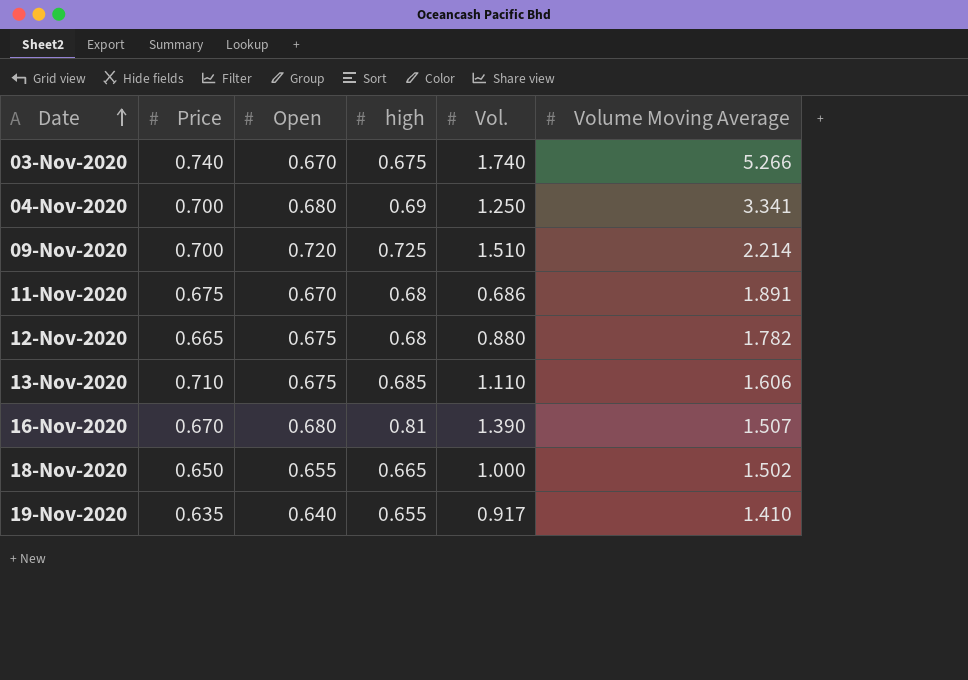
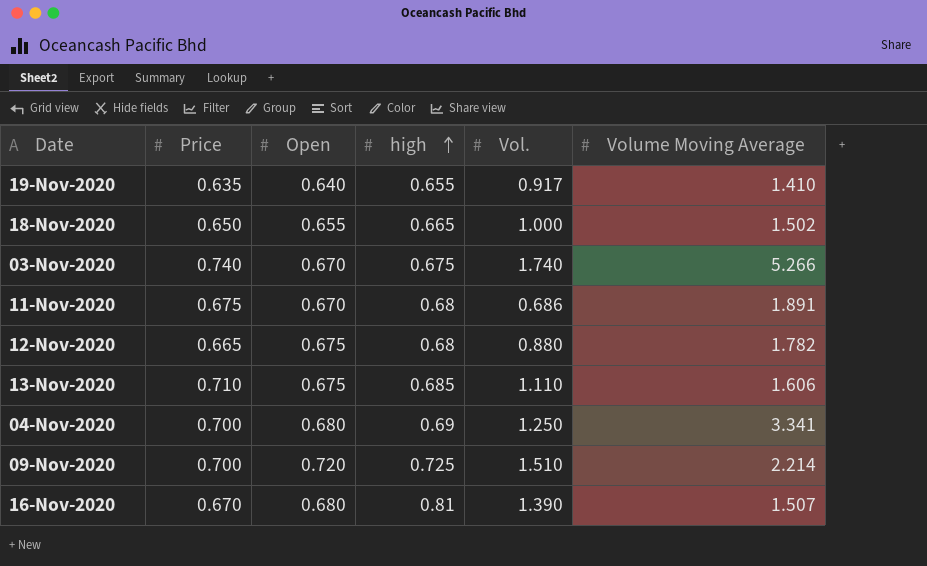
row order: Date ascending -> high ascending

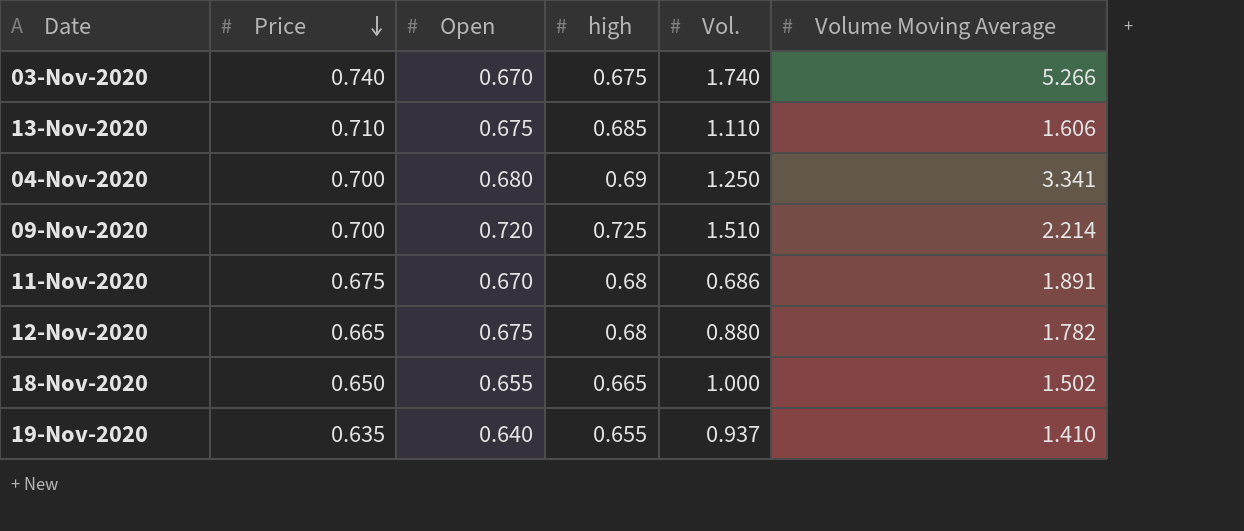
row order: high ascending -> Price descending
row 16-Nov-2020: 0.670 | 0.680 | 0.81 | 1.390 | 1.507 -> none
19-Nov-2020 | Vol.: 0.917 -> 0.937

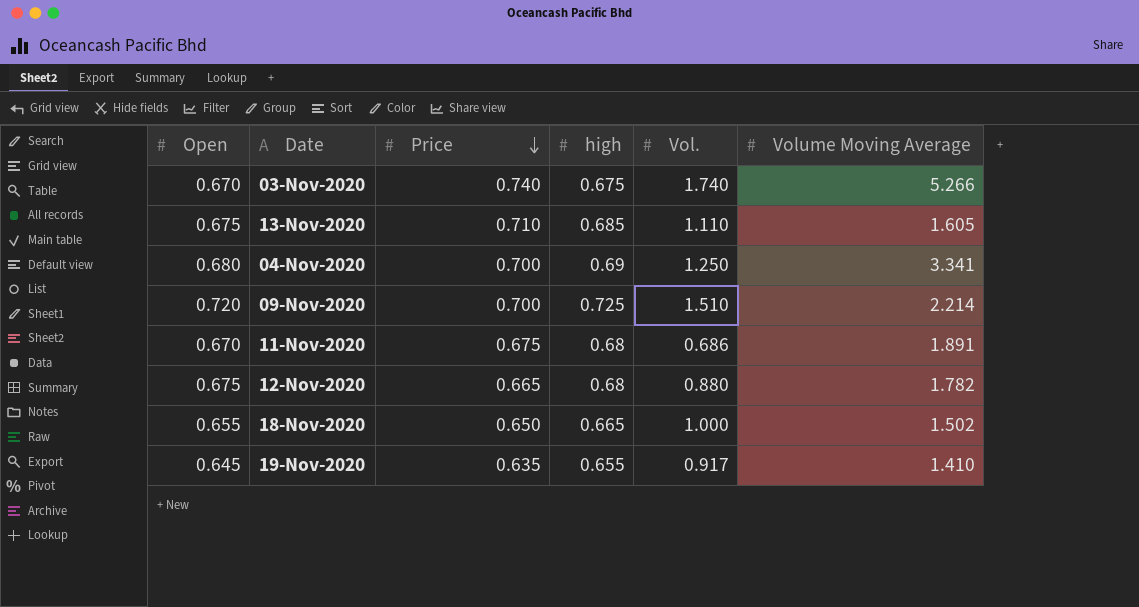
column Open | position: 3 -> 1
13-Nov-2020 | Volume Moving Average: 1.606 -> 1.605
19-Nov-2020 | Open: 0.640 -> 0.645
19-Nov-2020 | Vol.: 0.937 -> 0.917

